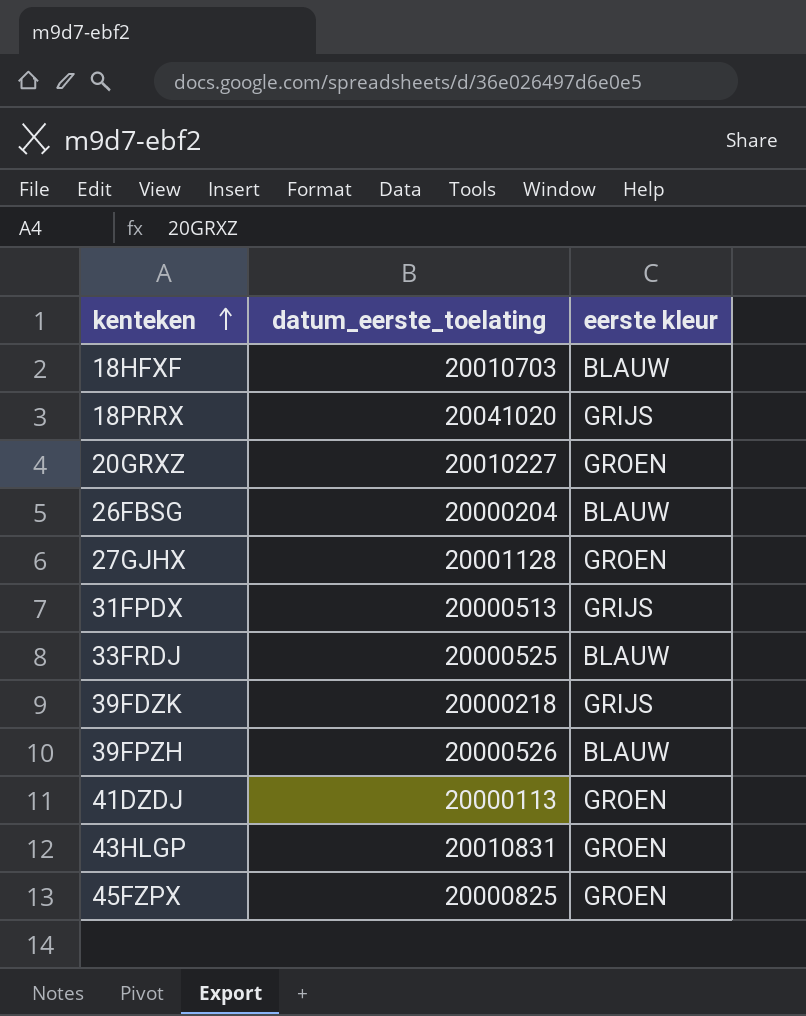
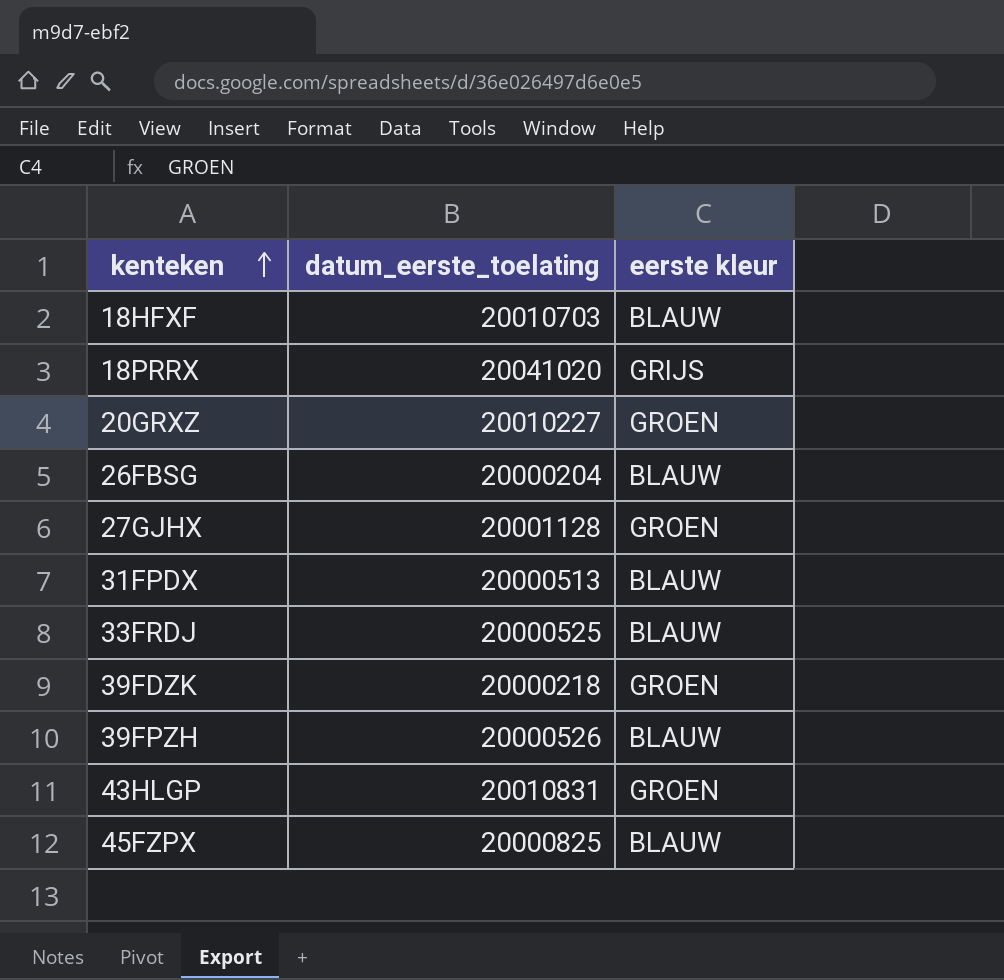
row 41DZDJ: 20000113 | GROEN -> none
31FPDX | eerste kleur: GRIJS -> BLAUW
39FDZK | eerste kleur: GRIJS -> GROEN
45FZPX | eerste kleur: GROEN -> BLAUW

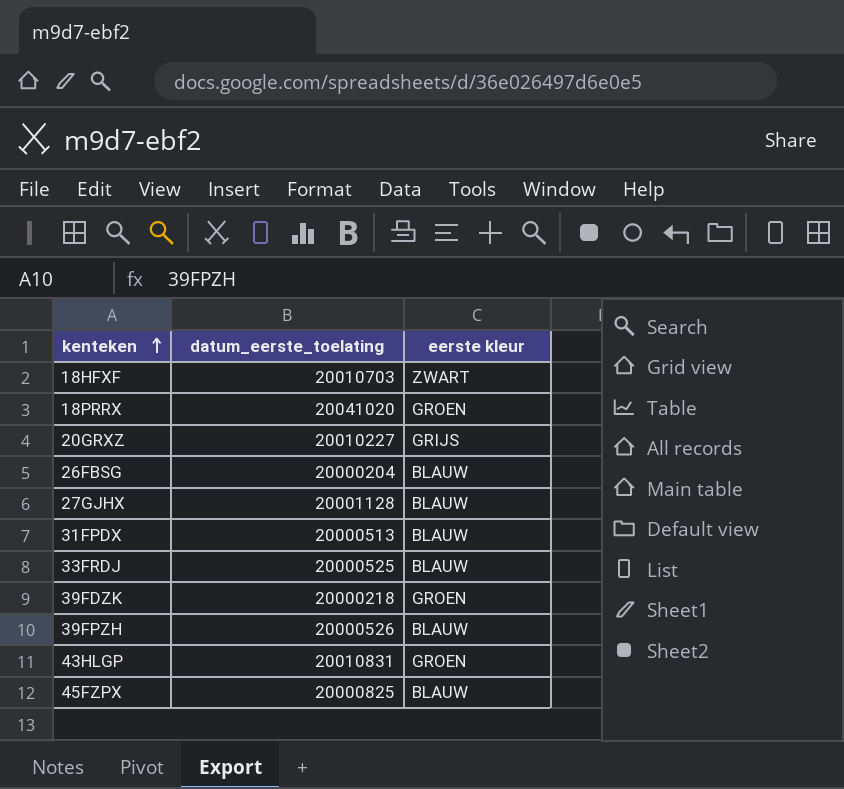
18HFXF | eerste kleur: BLAUW -> ZWART
18PRRX | eerste kleur: GRIJS -> GROEN
20GRXZ | eerste kleur: GROEN -> GRIJS
27GJHX | eerste kleur: GROEN -> BLAUW

